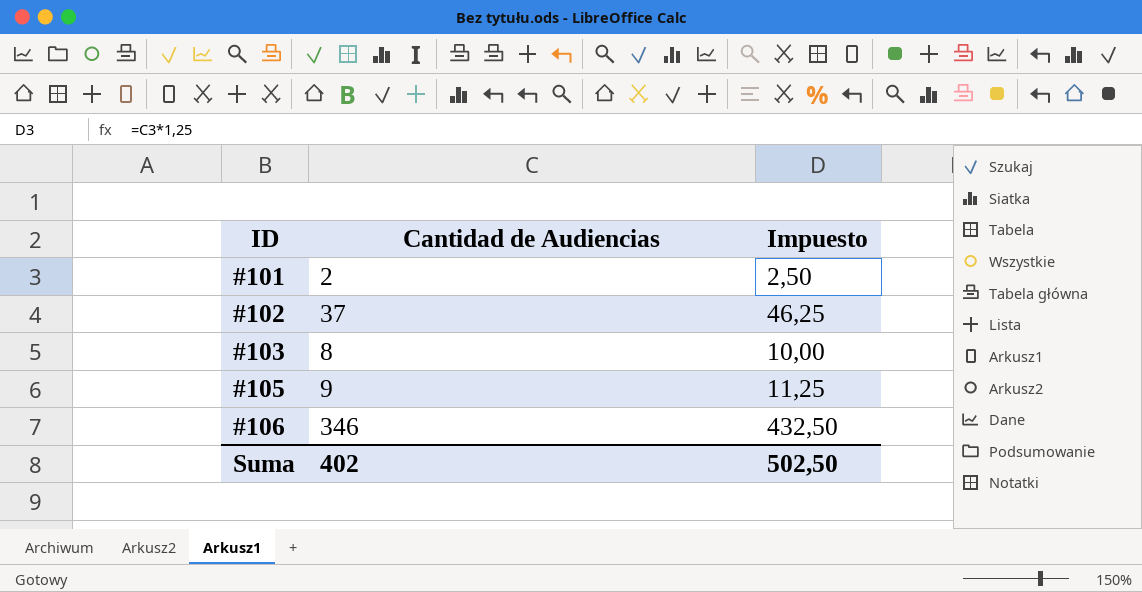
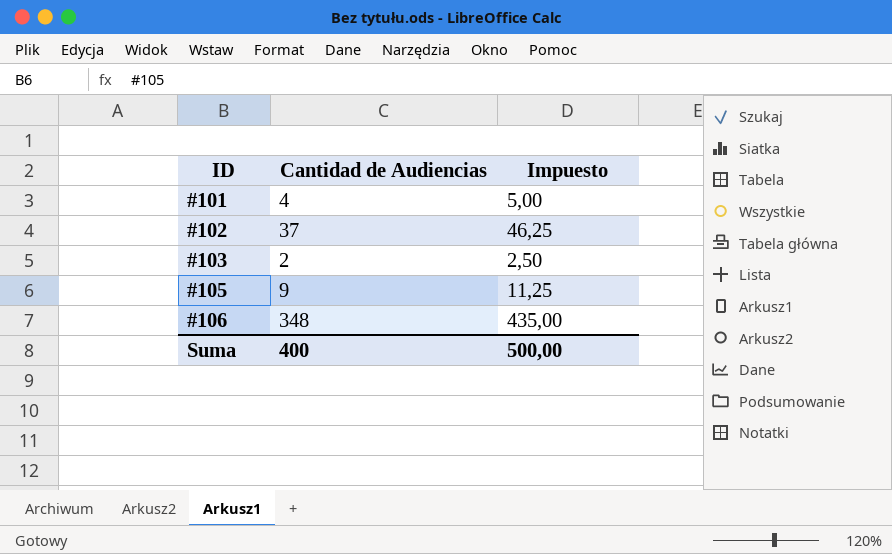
#101 | Cantidad de Audiencias: 2 -> 4
#101 | Impuesto: 2,50 -> 5,00
#103 | Cantidad de Audiencias: 8 -> 2
#103 | Impuesto: 10,00 -> 2,50
#106 | Cantidad de Audiencias: 346 -> 348
#106 | Impuesto: 432,50 -> 435,00
Suma | Cantidad de Audiencias: 402 -> 400
Suma | Impuesto: 502,50 -> 500,00

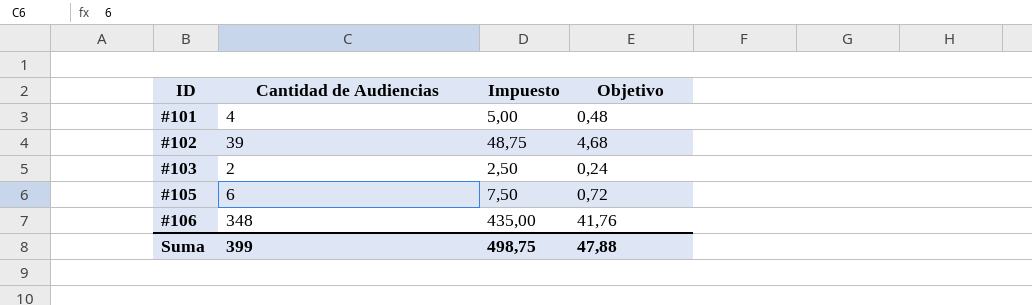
column Objetivo | formula: none -> [Cantidad de Audiencias] * 0,12
#102 | Cantidad de Audiencias: 37 -> 39
#102 | Impuesto: 46,25 -> 48,75
#105 | Cantidad de Audiencias: 9 -> 6
#105 | Impuesto: 11,25 -> 7,50
Suma | Cantidad de Audiencias: 400 -> 399
Suma | Impuesto: 500,00 -> 498,75

